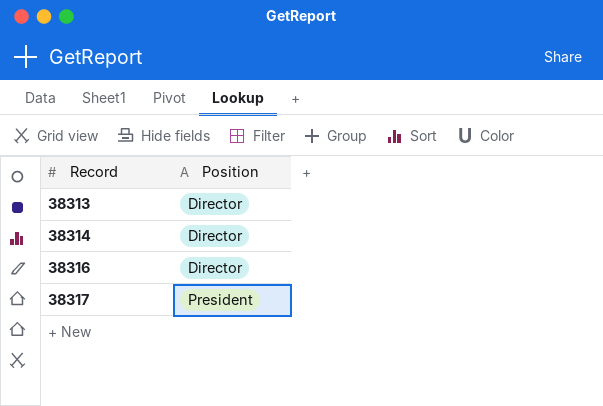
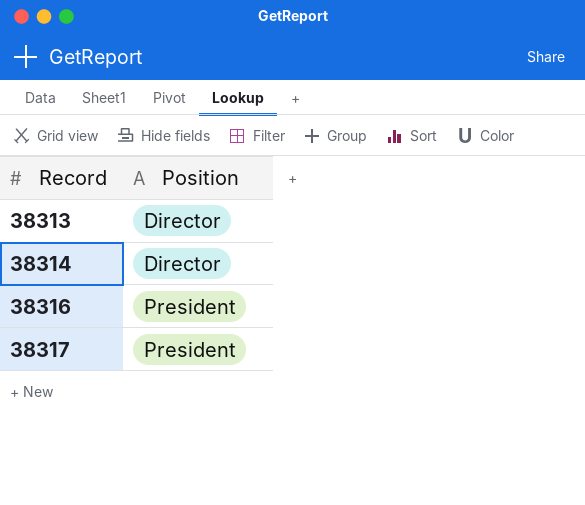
38316 | Position: Director -> President

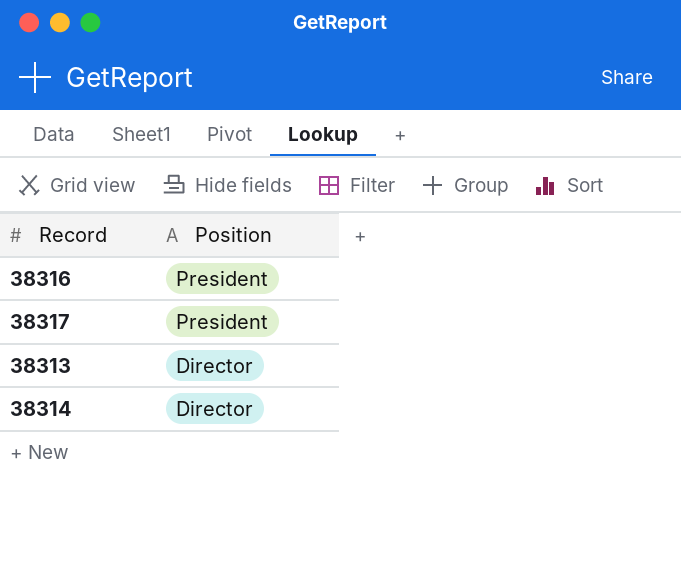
row order: Record ascending -> Position descending

